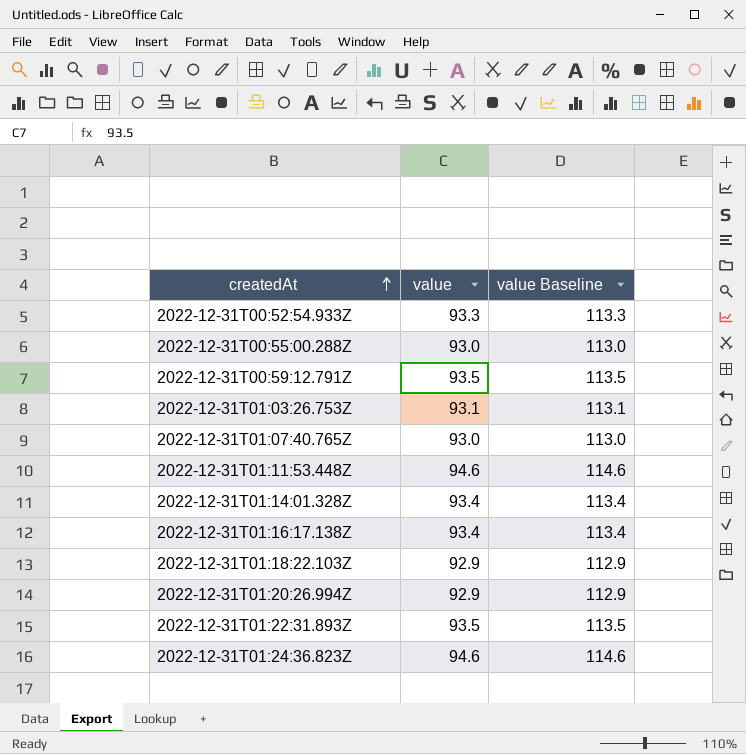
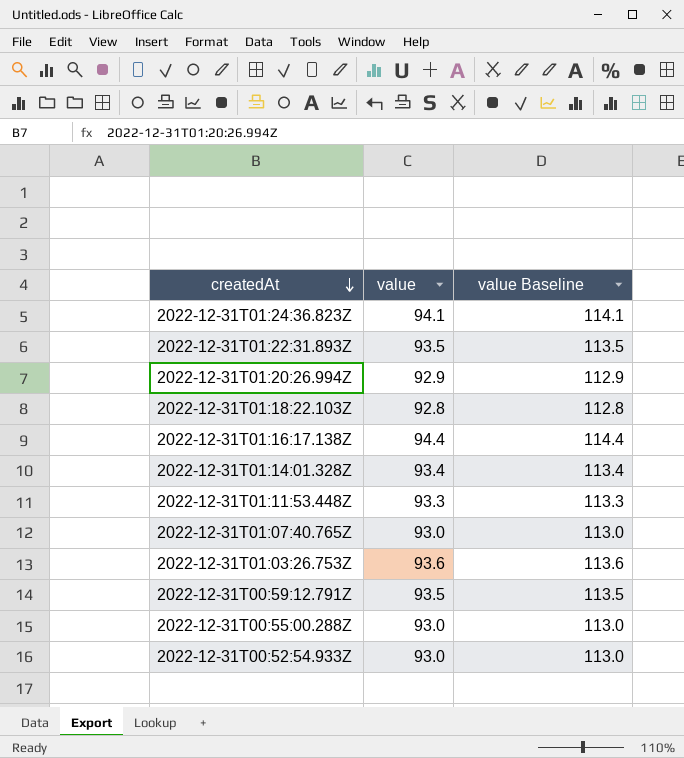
row order: createdAt ascending -> createdAt descending
2022-12-31T01:24:36.823Z | value: 94.6 -> 94.1
2022-12-31T01:24:36.823Z | value Baseline: 114.6 -> 114.1
2022-12-31T01:18:22.103Z | value: 92.9 -> 92.8
2022-12-31T01:18:22.103Z | value Baseline: 112.9 -> 112.8
2022-12-31T01:16:17.138Z | value: 93.4 -> 94.4
2022-12-31T01:16:17.138Z | value Baseline: 113.4 -> 114.4
2022-12-31T01:11:53.448Z | value: 94.6 -> 93.3
2022-12-31T01:11:53.448Z | value Baseline: 114.6 -> 113.3
2022-12-31T01:03:26.753Z | value: 93.1 -> 93.6
2022-12-31T01:03:26.753Z | value Baseline: 113.1 -> 113.6
2022-12-31T00:52:54.933Z | value: 93.3 -> 93.0
2022-12-31T00:52:54.933Z | value Baseline: 113.3 -> 113.0

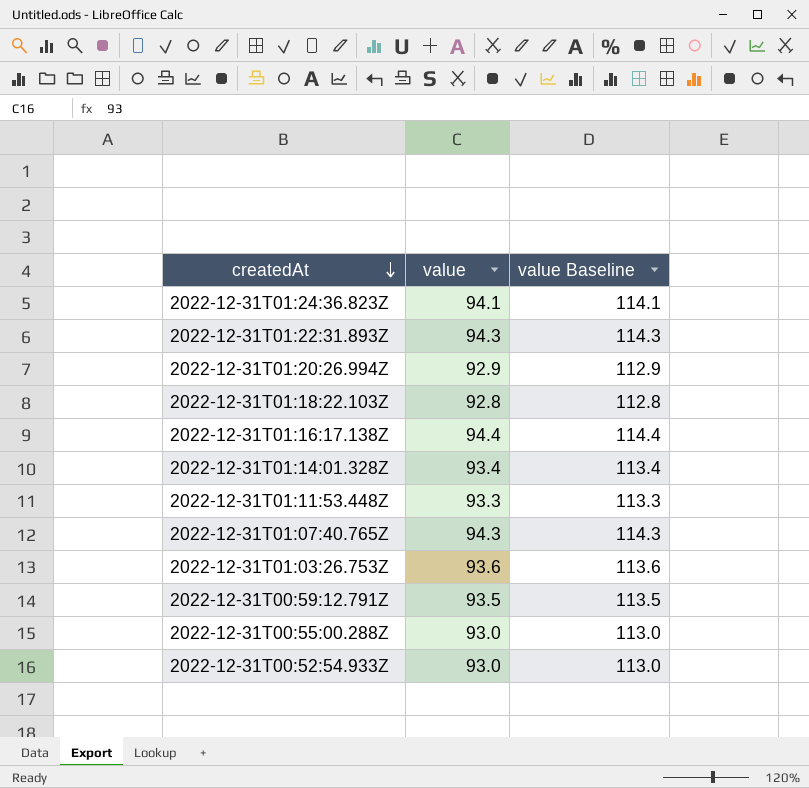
2022-12-31T01:22:31.893Z | value: 93.5 -> 94.3
2022-12-31T01:22:31.893Z | value Baseline: 113.5 -> 114.3
2022-12-31T01:07:40.765Z | value: 93.0 -> 94.3
2022-12-31T01:07:40.765Z | value Baseline: 113.0 -> 114.3

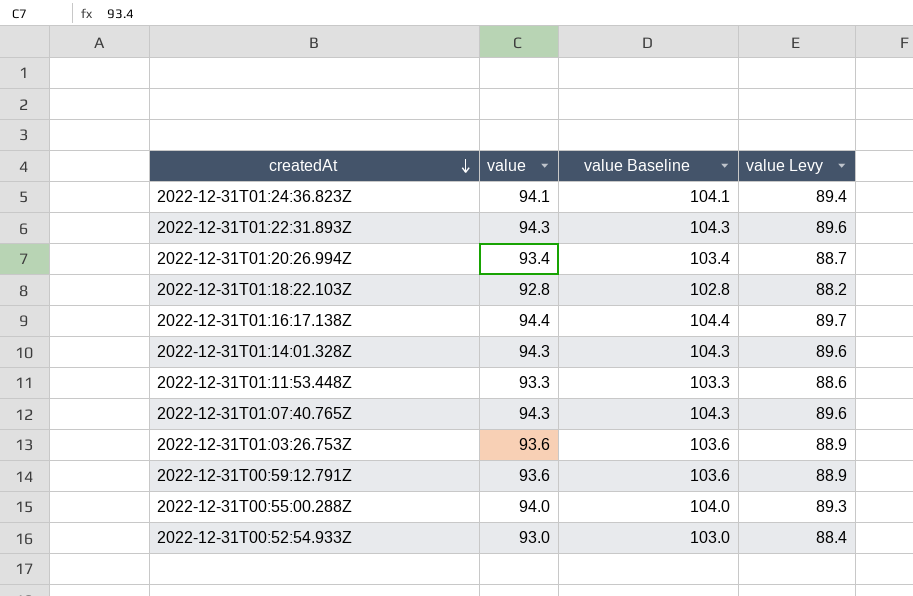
column value Baseline | formula: [value] + 20 -> [value] + 10
column value Levy | formula: none -> [value] * 0.95
2022-12-31T01:20:26.994Z | value: 92.9 -> 93.4
2022-12-31T01:14:01.328Z | value: 93.4 -> 94.3
2022-12-31T00:59:12.791Z | value: 93.5 -> 93.6
2022-12-31T00:55:00.288Z | value: 93.0 -> 94.0

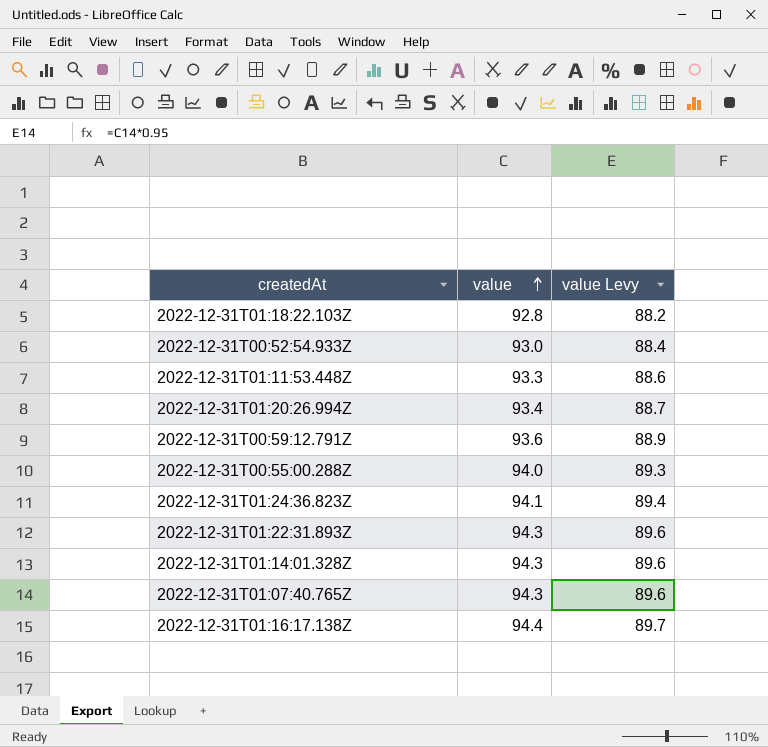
row order: createdAt descending -> value ascending
column value Baseline | formula: [value] + 10 -> none
row 2022-12-31T01:03:26.753Z: 93.6 | 103.6 | 88.9 -> none

